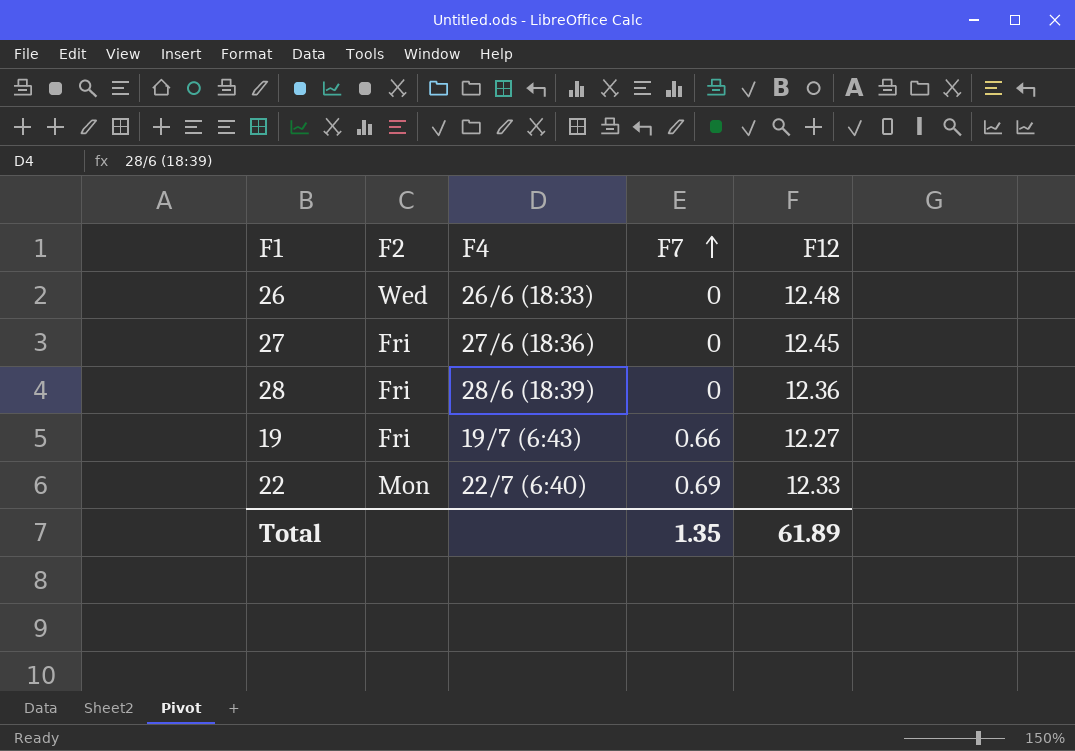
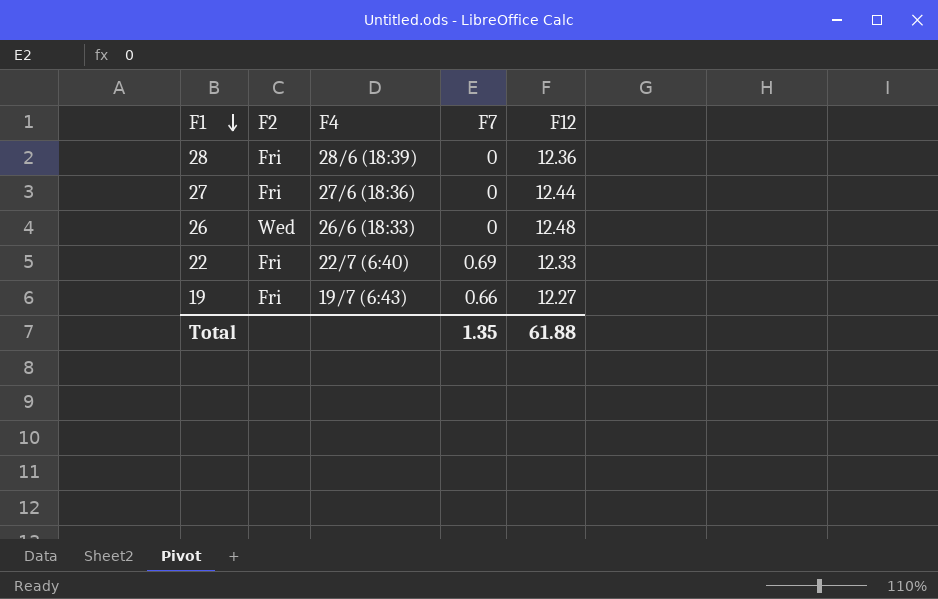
row order: F7 ascending -> F1 descending
27 | F12: 12.45 -> 12.44
22 | F2: Mon -> Fri
Total | F12: 61.89 -> 61.88

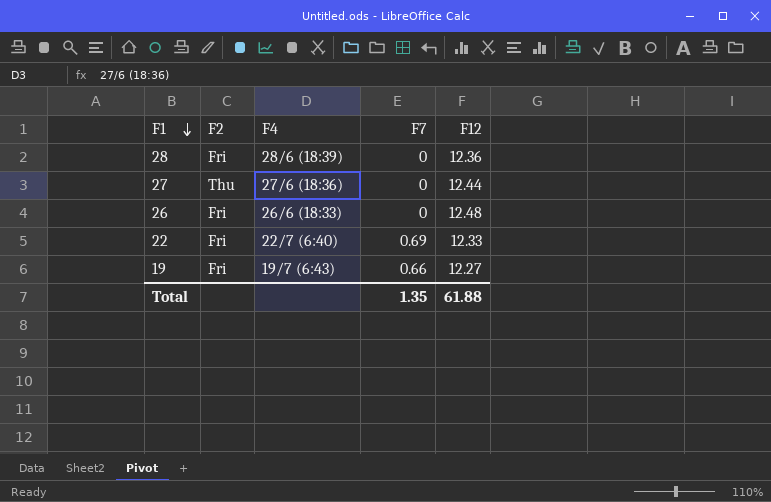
27 | F2: Fri -> Thu
26 | F2: Wed -> Fri

